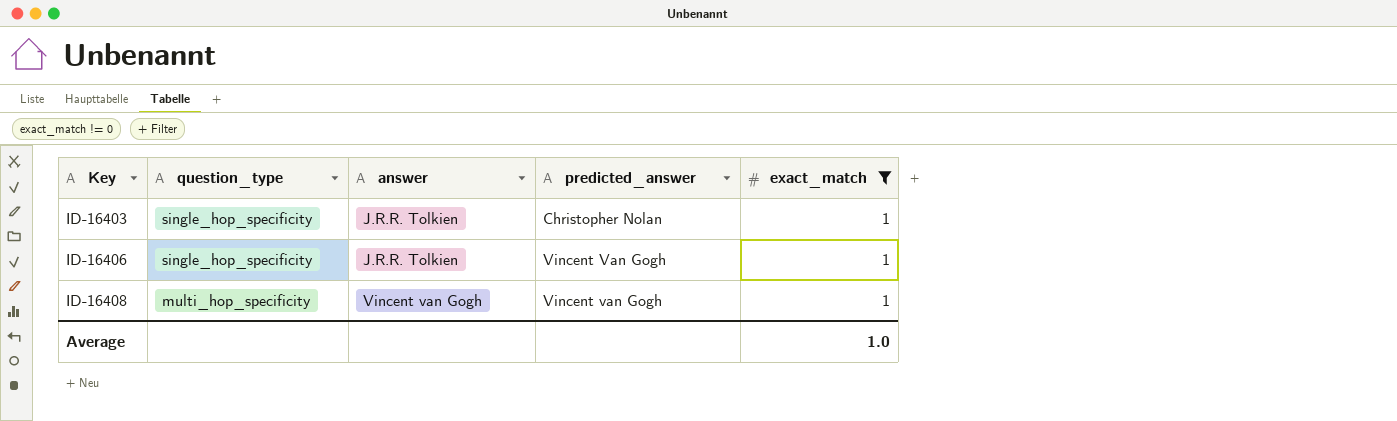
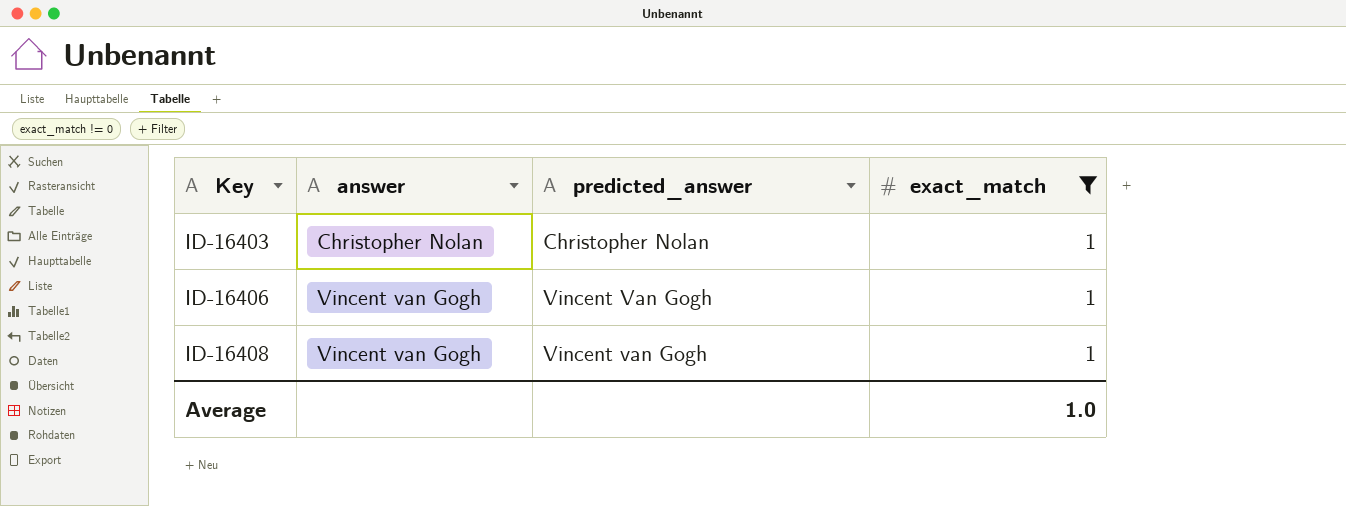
column question_type | position: 2 -> none
ID-16403 | answer: J.R.R. Tolkien -> Christopher Nolan
ID-16406 | answer: J.R.R. Tolkien -> Vincent van Gogh

